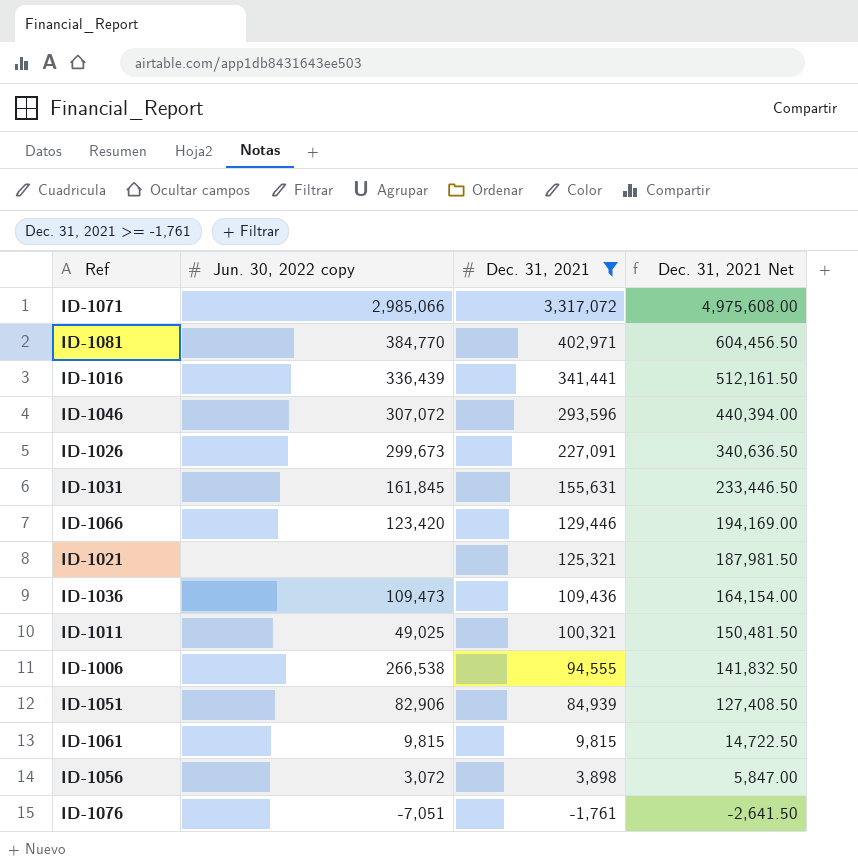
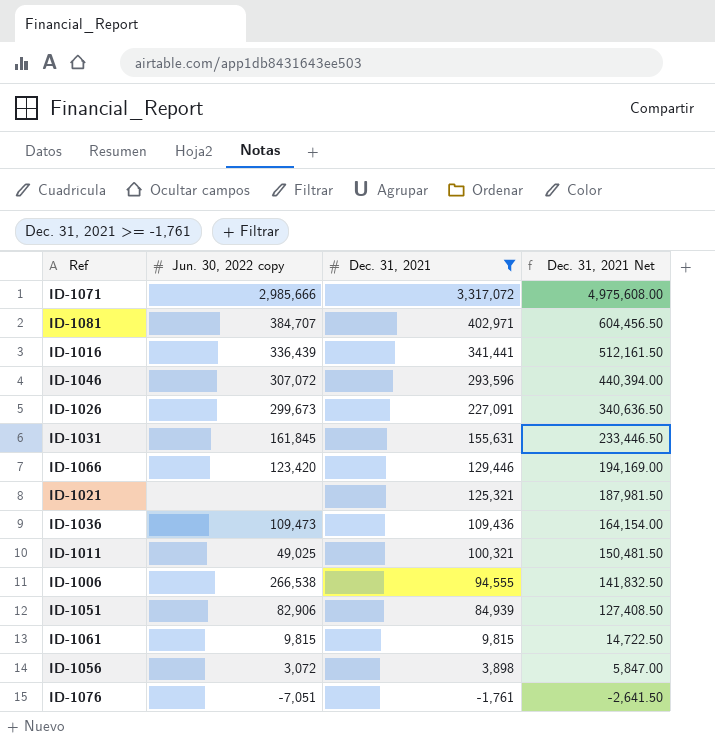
ID-1071 | Jun. 30, 2022 copy: 2,985,066 -> 2,985,666
ID-1081 | Jun. 30, 2022 copy: 384,770 -> 384,707

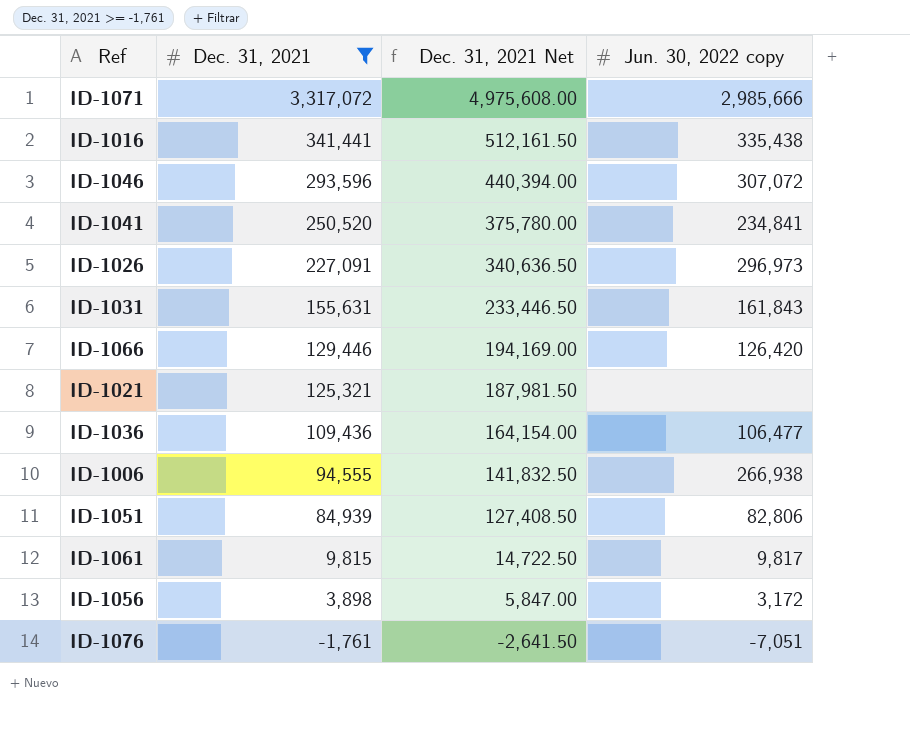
column Jun. 30, 2022 copy | position: 2 -> 4
row ID-1081: 384,707 | 402,971 | 604,456.50 -> none
row ID-1011: 49,025 | 100,321 | 150,481.50 -> none
ID-1016 | Jun. 30, 2022 copy: 336,439 -> 335,438
row ID-1041: none -> 250,520 | 375,780.00 | 234,841
ID-1026 | Jun. 30, 2022 copy: 299,673 -> 296,973
ID-1031 | Jun. 30, 2022 copy: 161,845 -> 161,843
ID-1066 | Jun. 30, 2022 copy: 123,420 -> 126,420
ID-1036 | Jun. 30, 2022 copy: 109,473 -> 106,477
ID-1006 | Jun. 30, 2022 copy: 266,538 -> 266,938
ID-1051 | Jun. 30, 2022 copy: 82,906 -> 82,806
ID-1061 | Jun. 30, 2022 copy: 9,815 -> 9,817
ID-1056 | Jun. 30, 2022 copy: 3,072 -> 3,172

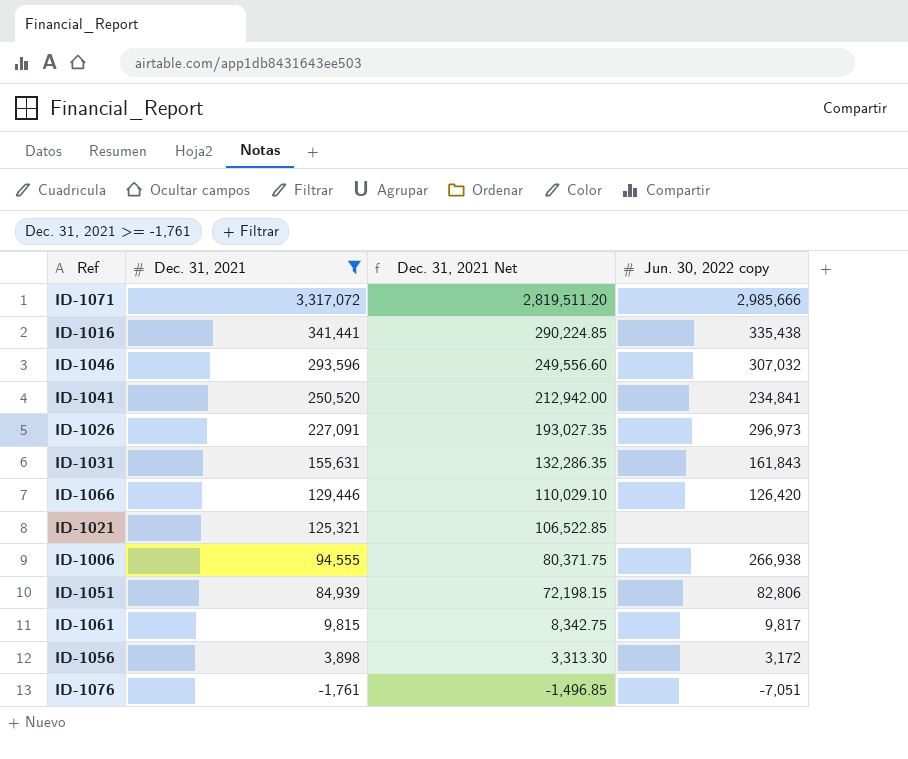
column Dec. 31, 2021 Net | formula: [Dec. 31, 2021] * 1.5 -> [Dec. 31, 2021] * 0.85
row ID-1036: 109,436 | 164,154.00 | 106,477 -> none
ID-1046 | Jun. 30, 2022 copy: 307,072 -> 307,032

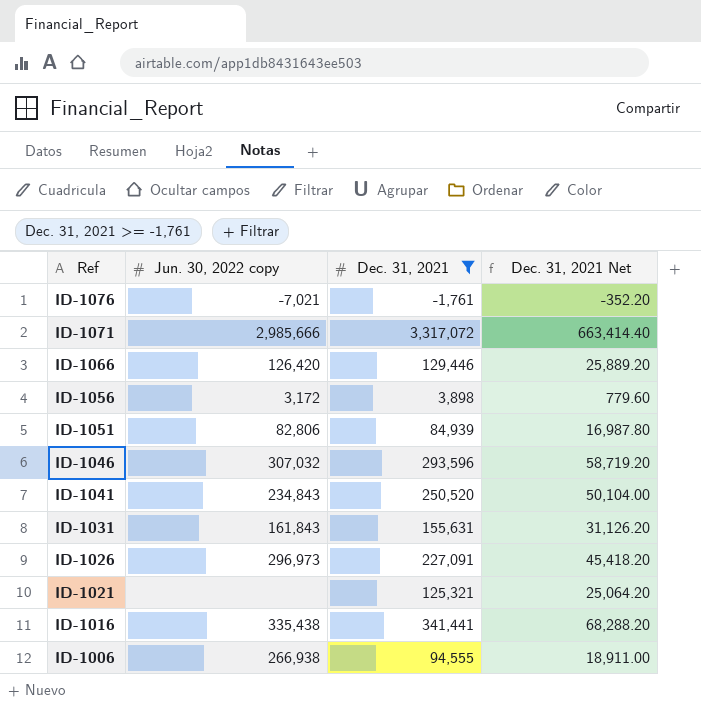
row order: Dec. 31, 2021 descending -> Ref descending
column Jun. 30, 2022 copy | position: 4 -> 2
column Dec. 31, 2021 Net | formula: [Dec. 31, 2021] * 0.85 -> [Dec. 31, 2021] * 0.2
row ID-1061: 9,815 | 8,342.75 | 9,817 -> none
ID-1076 | Jun. 30, 2022 copy: -7,051 -> -7,021
ID-1041 | Jun. 30, 2022 copy: 234,841 -> 234,843

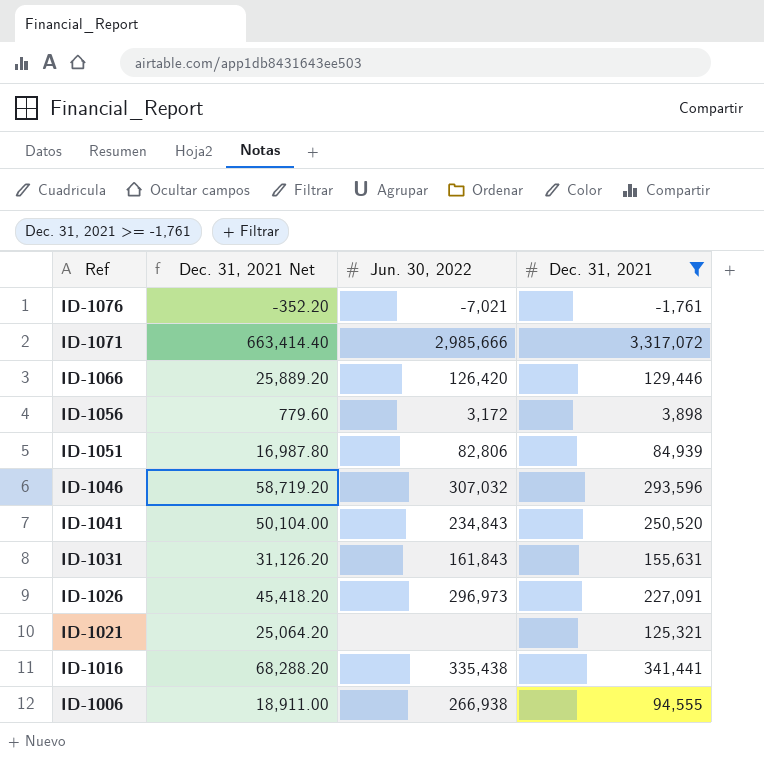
column Dec. 31, 2021 Net | position: 4 -> 2
column name: Jun. 30, 2022 copy -> Jun. 30, 2022

